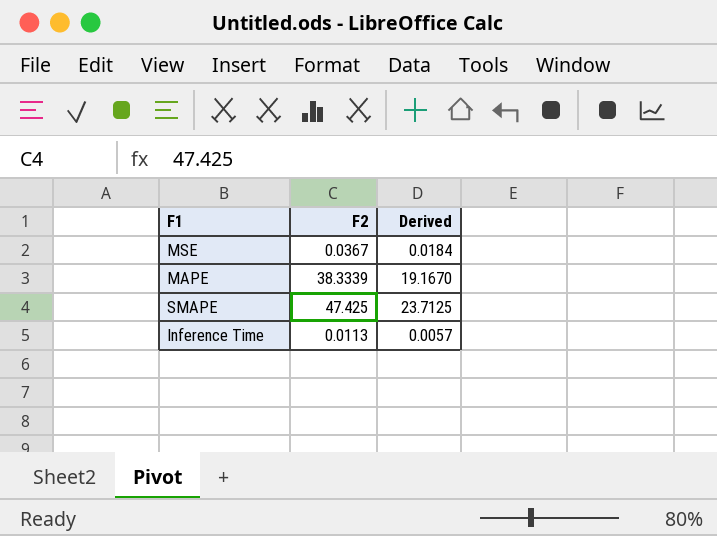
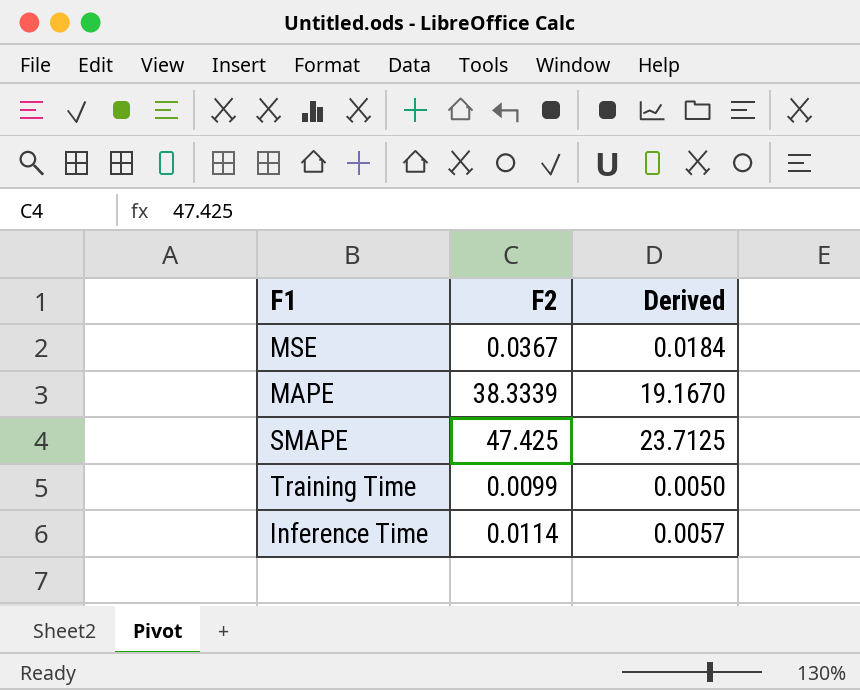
row Training Time: none -> 0.0099 | 0.0050
Inference Time | F2: 0.0113 -> 0.0114

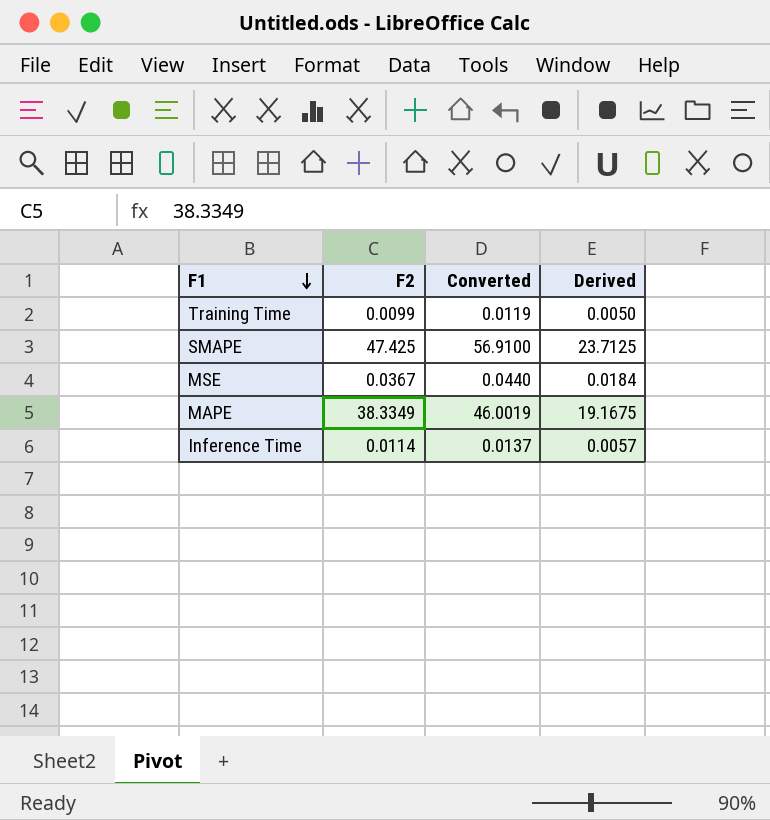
row order: none -> F1 descending
column Converted | formula: none -> [F2] * 1.2
MAPE | F2: 38.3339 -> 38.3349
MAPE | Derived: 19.1670 -> 19.1675

